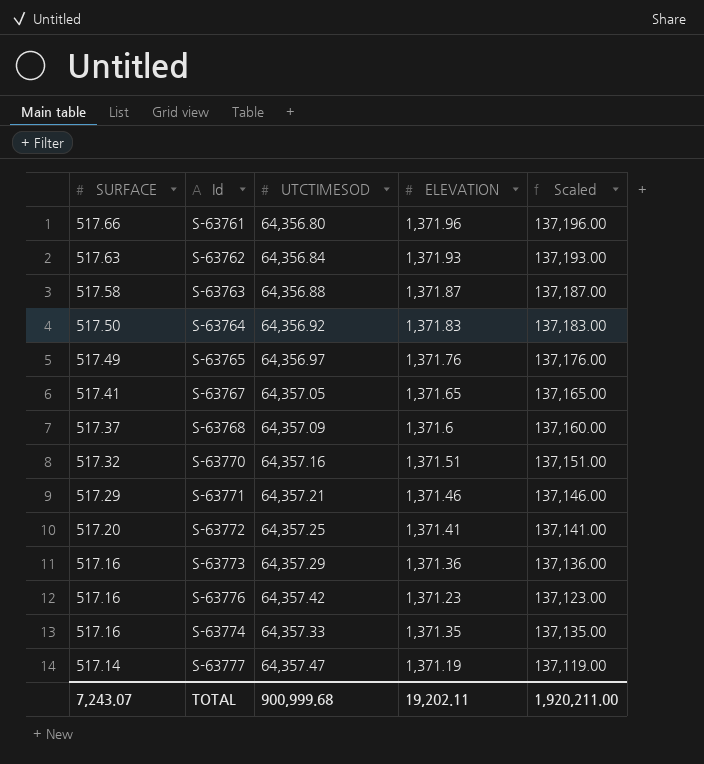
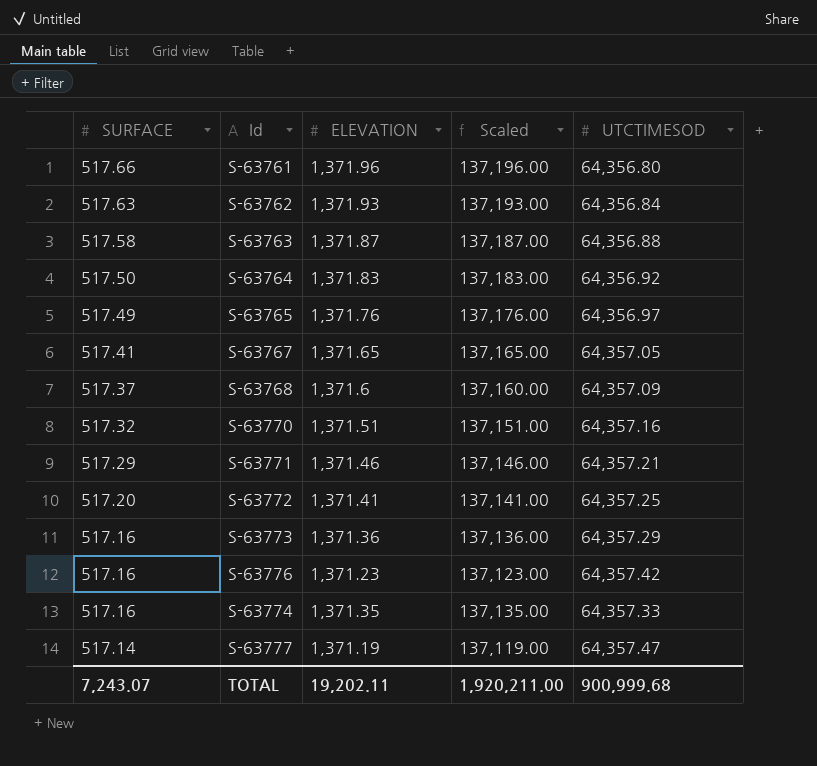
column UTCTIMESOD | position: 3 -> 5

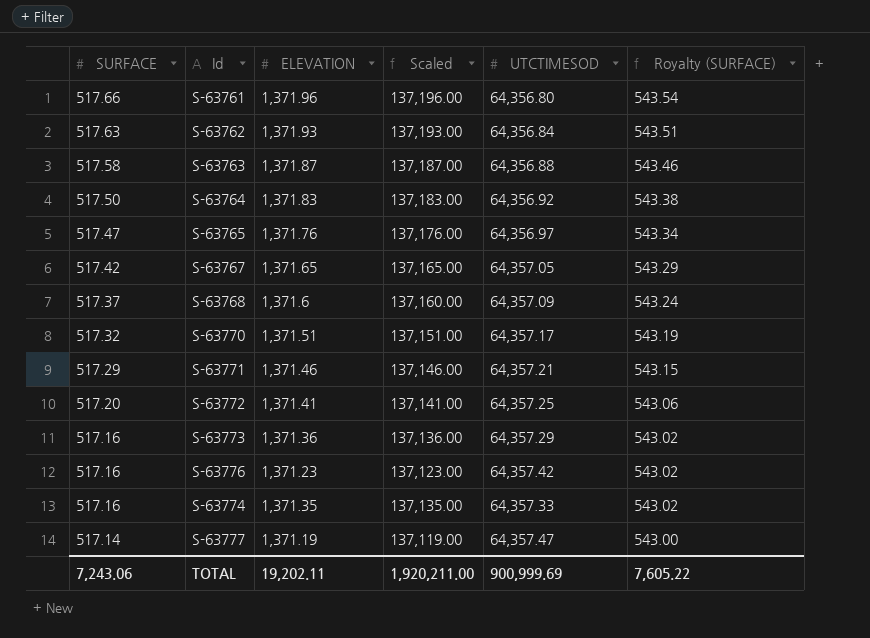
column Royalty (SURFACE) | formula: none -> [SURFACE] * 1.05
S-63765 | SURFACE: 517.49 -> 517.47
S-63767 | SURFACE: 517.41 -> 517.42
S-63770 | UTCTIMESOD: 64,357.16 -> 64,357.17
TOTAL | SURFACE: 7,243.07 -> 7,243.06
TOTAL | UTCTIMESOD: 900,999.68 -> 900,999.69

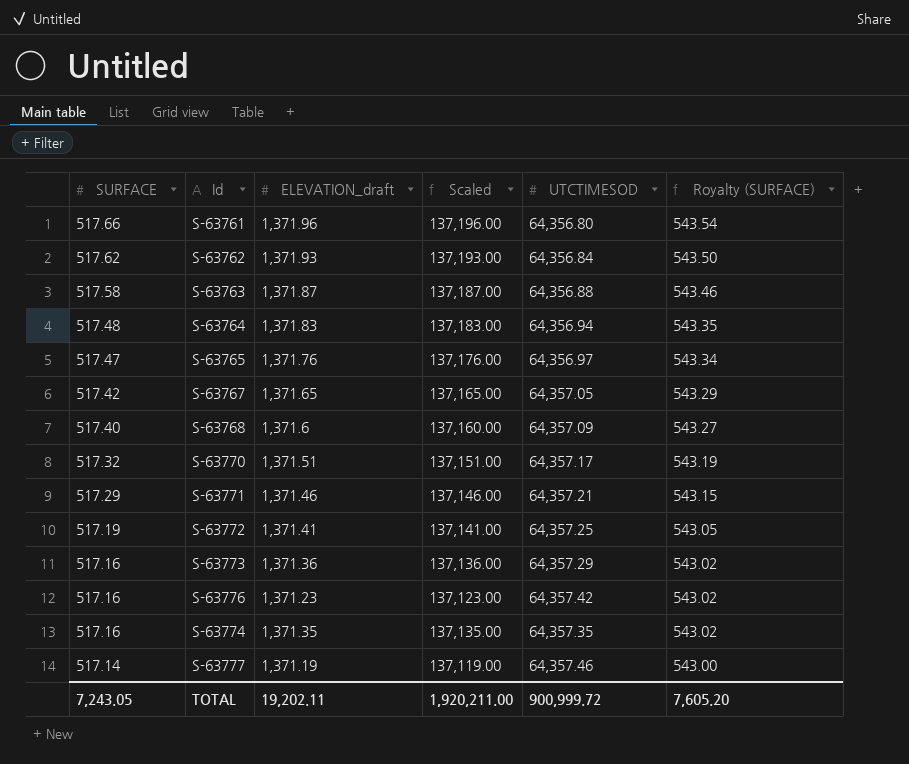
column name: ELEVATION -> ELEVATION_draft
S-63762 | SURFACE: 517.63 -> 517.62
S-63762 | Royalty (SURFACE): 543.51 -> 543.50
S-63764 | SURFACE: 517.50 -> 517.48
S-63764 | UTCTIMESOD: 64,356.92 -> 64,356.94
S-63764 | Royalty (SURFACE): 543.38 -> 543.35
S-63768 | SURFACE: 517.37 -> 517.40
S-63768 | Royalty (SURFACE): 543.24 -> 543.27
S-63772 | SURFACE: 517.20 -> 517.19
S-63772 | Royalty (SURFACE): 543.06 -> 543.05
S-63774 | UTCTIMESOD: 64,357.33 -> 64,357.35
S-63777 | UTCTIMESOD: 64,357.47 -> 64,357.46
TOTAL | SURFACE: 7,243.06 -> 7,243.05
TOTAL | UTCTIMESOD: 900,999.69 -> 900,999.72
TOTAL | Royalty (SURFACE): 7,605.22 -> 7,605.20

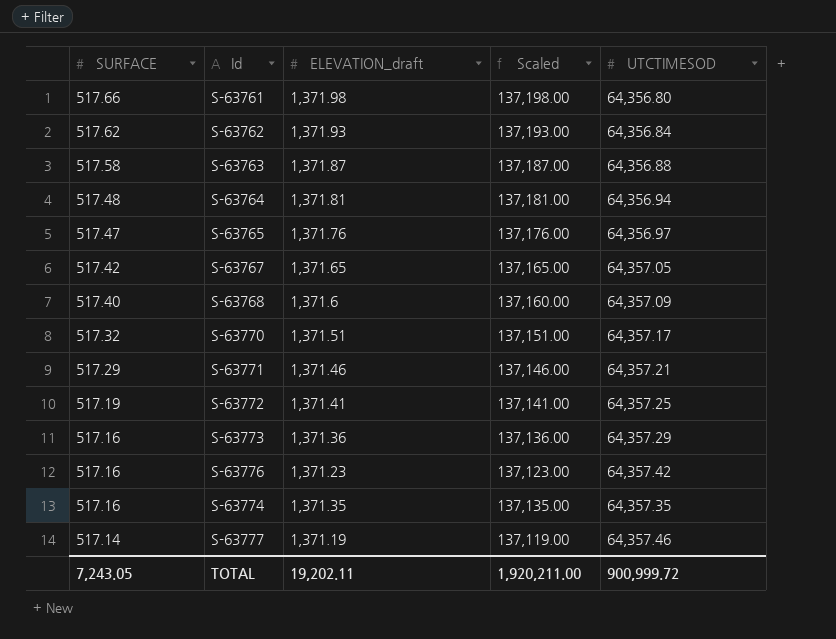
column Royalty (SURFACE) | formula: [SURFACE] * 1.05 -> none
S-63761 | ELEVATION_draft: 1,371.96 -> 1,371.98
S-63761 | Scaled: 137,196.00 -> 137,198.00
S-63764 | ELEVATION_draft: 1,371.83 -> 1,371.81
S-63764 | Scaled: 137,183.00 -> 137,181.00

